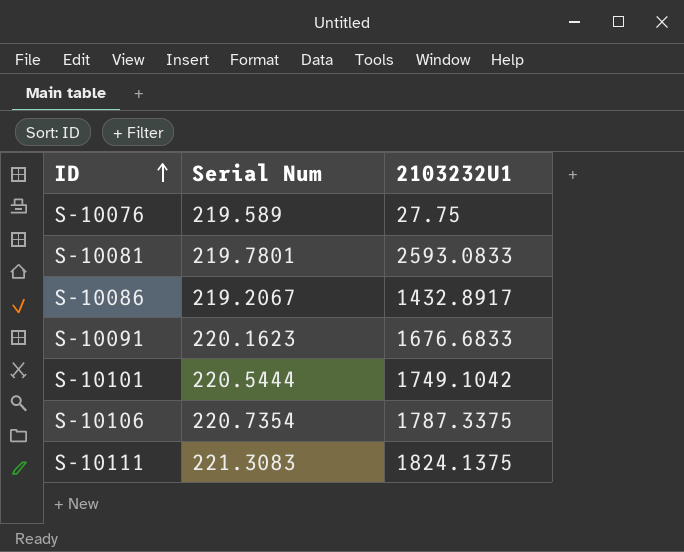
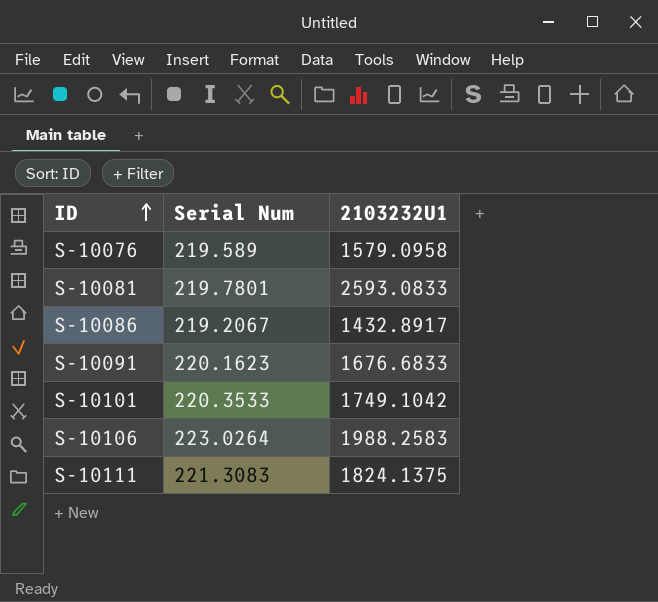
S-10076 | 2103232U1: 27.75 -> 1579.0958
S-10101 | Serial Num: 220.5444 -> 220.3533
S-10106 | Serial Num: 220.7354 -> 223.0264
S-10106 | 2103232U1: 1787.3375 -> 1988.2583

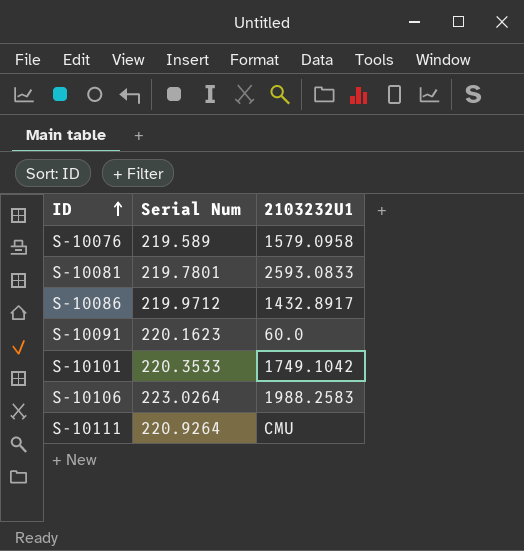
S-10086 | Serial Num: 219.2067 -> 219.9712
S-10091 | 2103232U1: 1676.6833 -> 60.0
S-10111 | Serial Num: 221.3083 -> 220.9264
S-10111 | 2103232U1: 1824.1375 -> CMU

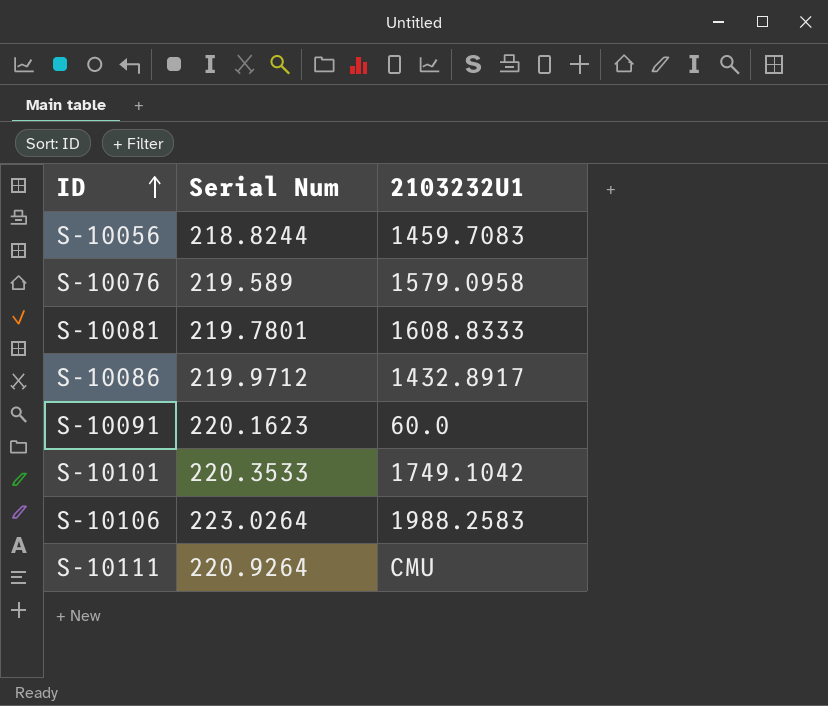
row S-10056: none -> 218.8244 | 1459.7083
S-10081 | 2103232U1: 2593.0833 -> 1608.8333

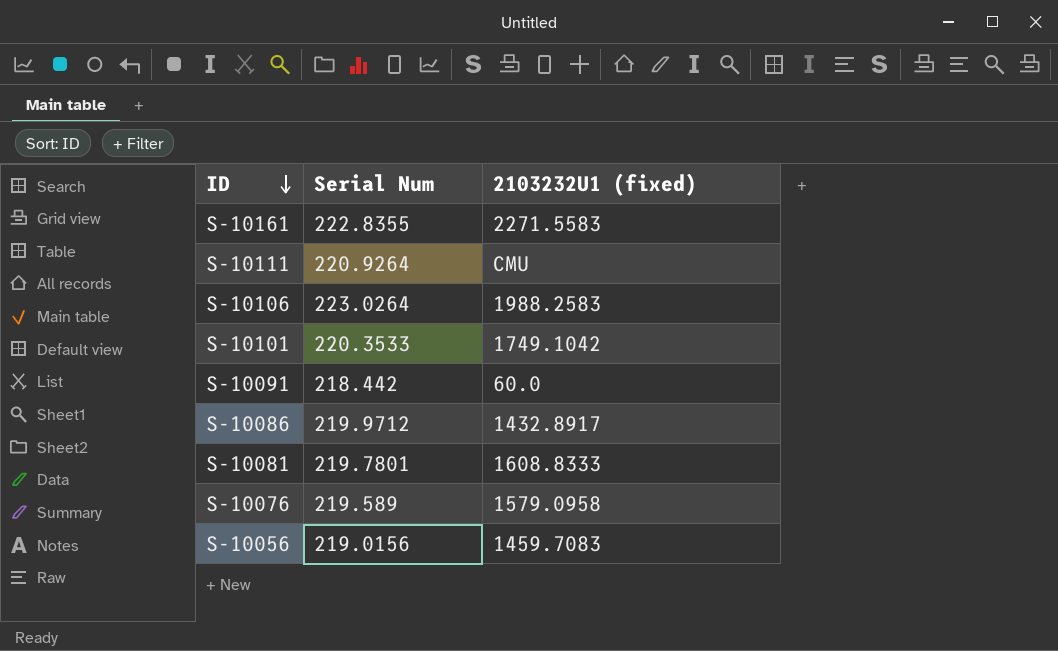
row order: ID ascending -> ID descending
column name: 2103232U1 -> 2103232U1 (fixed)
row S-10161: none -> 222.8355 | 2271.5583
S-10091 | Serial Num: 220.1623 -> 218.442
S-10056 | Serial Num: 218.8244 -> 219.0156

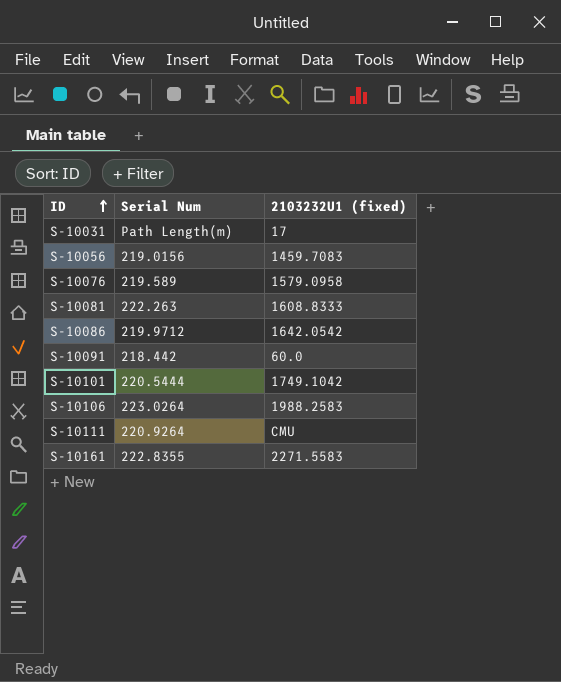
row order: ID descending -> ID ascending
row S-10031: none -> Path Length(m) | 17
S-10081 | Serial Num: 219.7801 -> 222.263
S-10086 | 2103232U1 (fixed): 1432.8917 -> 1642.0542
S-10101 | Serial Num: 220.3533 -> 220.5444

